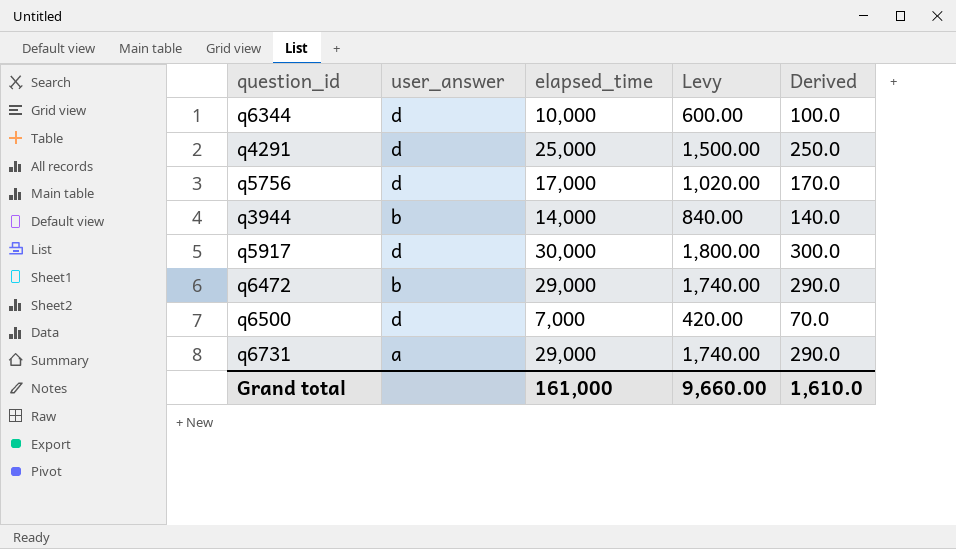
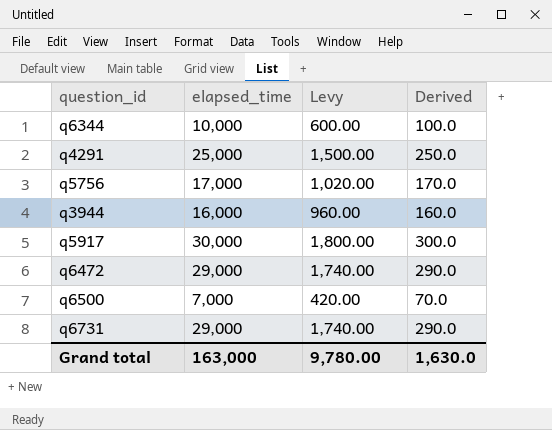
column user_answer | position: 2 -> none
q3944 | elapsed_time: 14,000 -> 16,000
q3944 | Levy: 840.00 -> 960.00
q3944 | Derived: 140.0 -> 160.0
Grand total | elapsed_time: 161,000 -> 163,000
Grand total | Levy: 9,660.00 -> 9,780.00
Grand total | Derived: 1,610.0 -> 1,630.0

